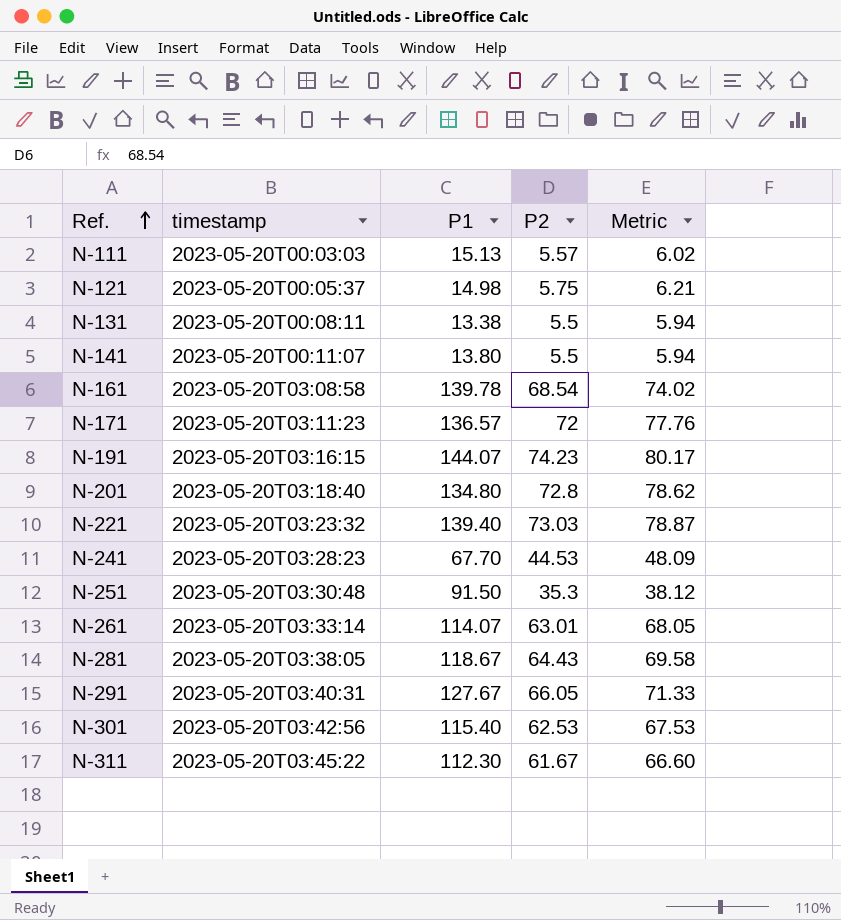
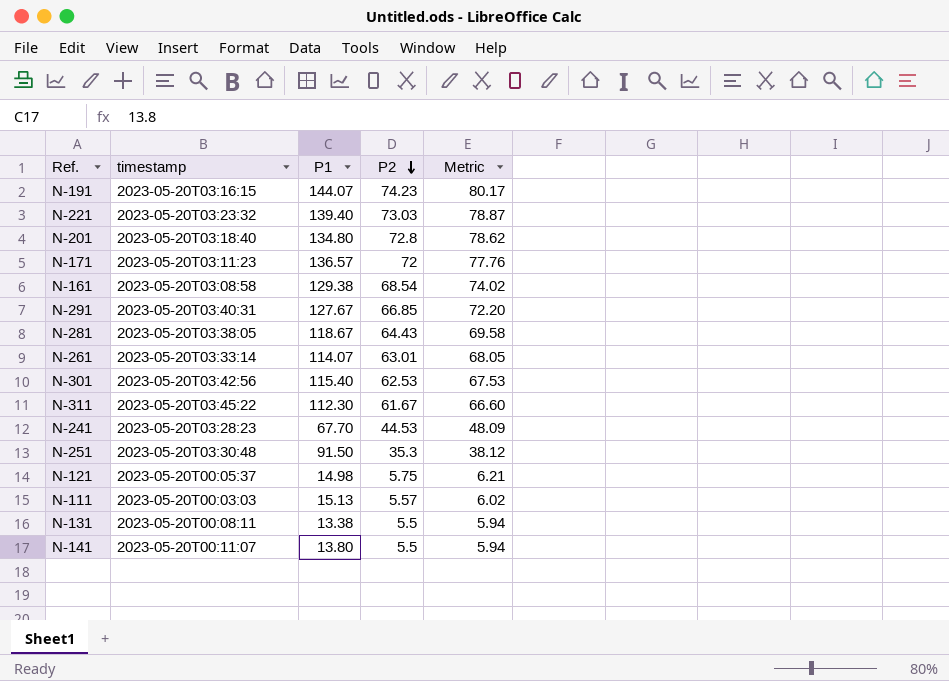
row order: Ref. ascending -> P2 descending
N-161 | P1: 139.78 -> 129.38
N-291 | P2: 66.05 -> 66.85
N-291 | Metric: 71.33 -> 72.20

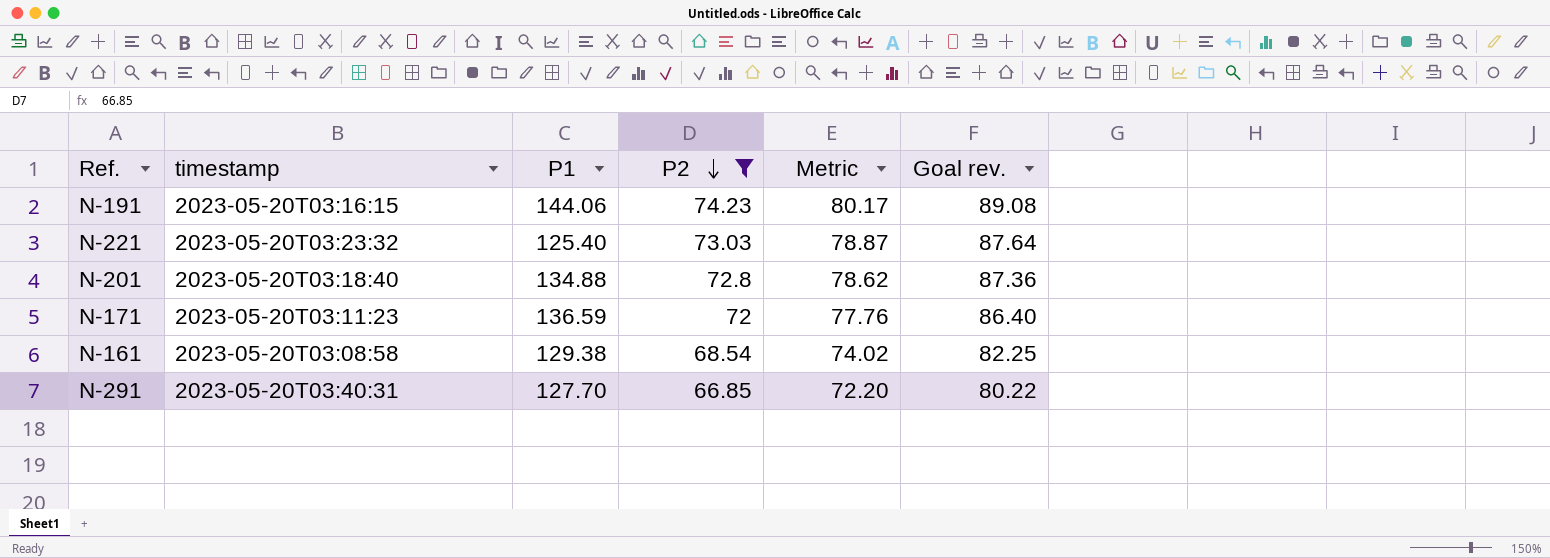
filter: none -> P2 >= 66.85
column Goal rev. | formula: none -> [P2] * 1.2
N-191 | P1: 144.07 -> 144.06
N-221 | P1: 139.40 -> 125.40
N-201 | P1: 134.80 -> 134.88
N-171 | P1: 136.57 -> 136.59
N-291 | P1: 127.67 -> 127.70

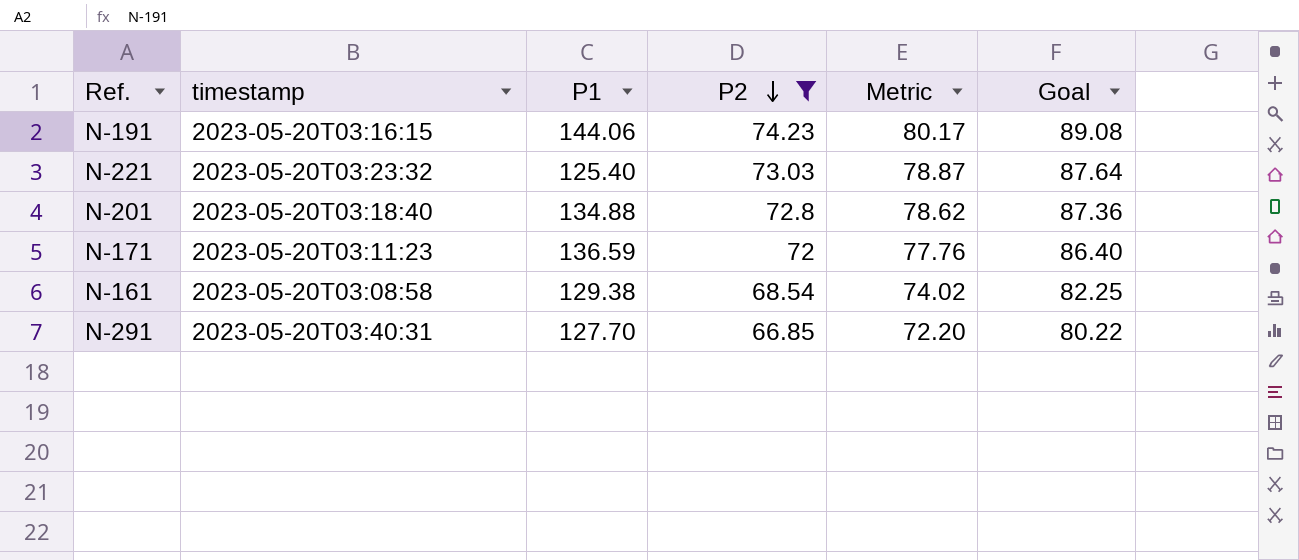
column name: Goal rev. -> Goal

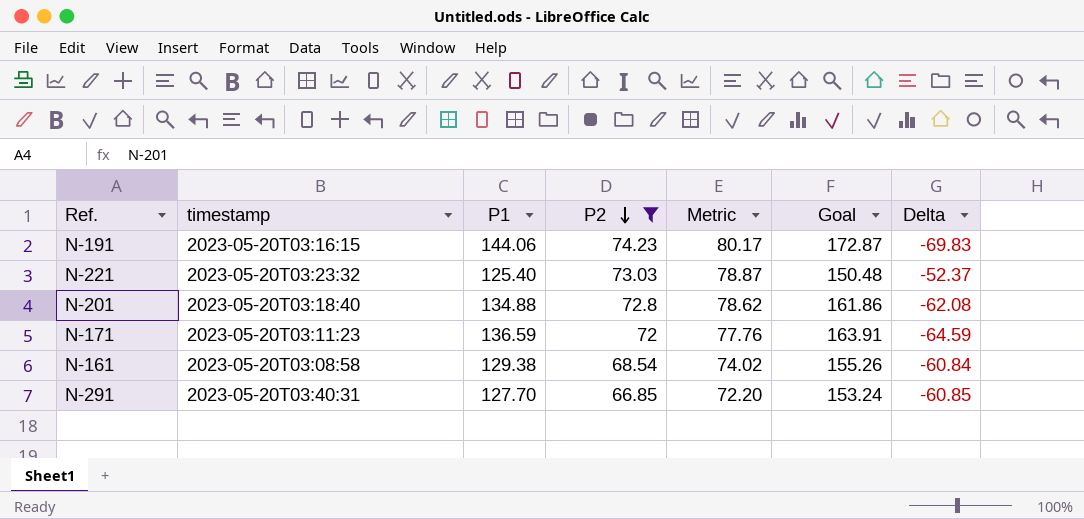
column Goal | formula: [P2] * 1.2 -> [P1] * 1.2
column Delta | formula: none -> [P2] - [P1]

